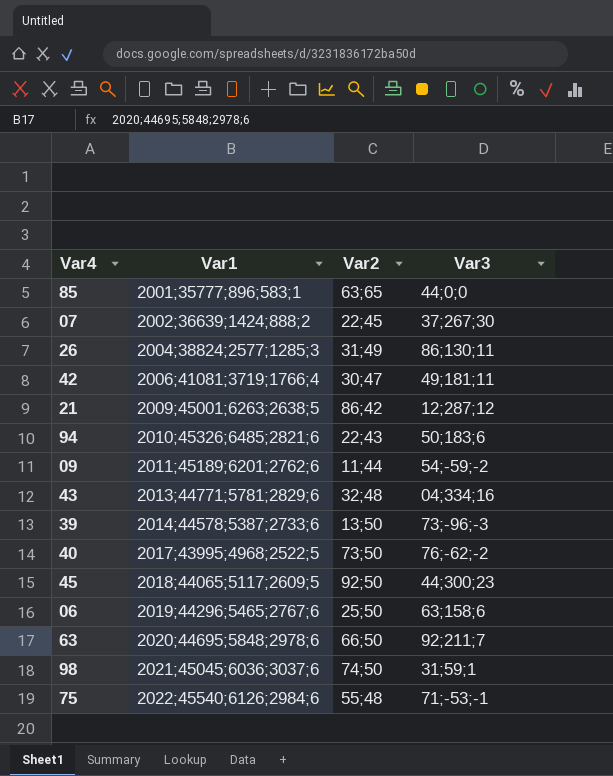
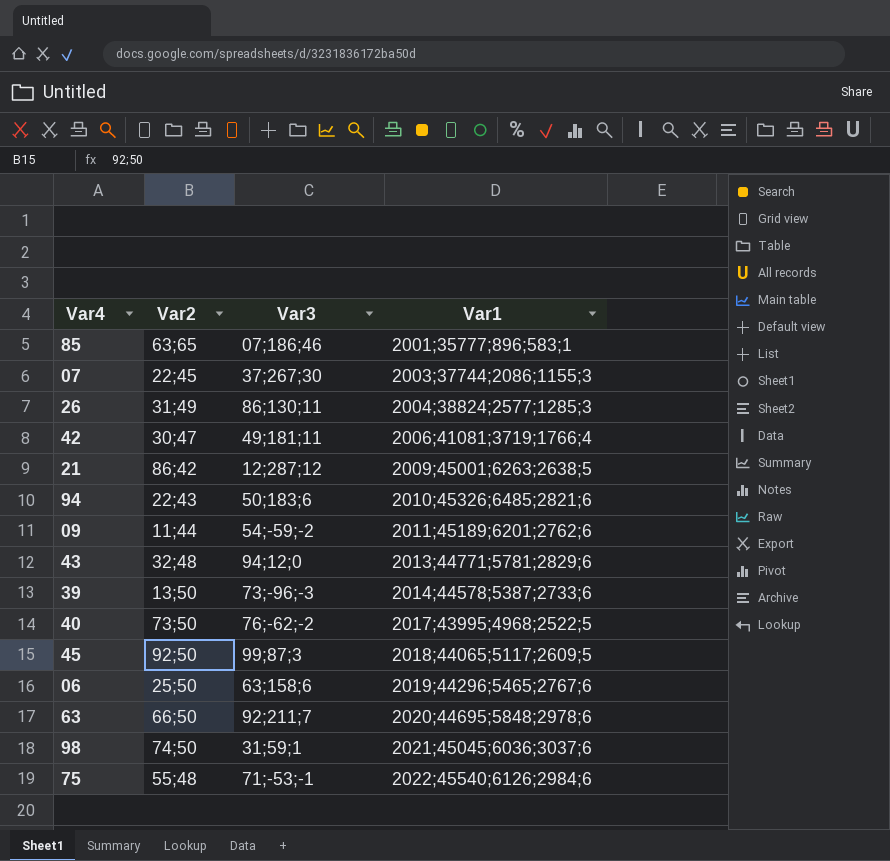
column Var1 | position: 2 -> 4
85 | Var3: 44;0;0 -> 07;186;46
07 | Var1: 2002;36639;1424;888;2 -> 2003;37744;2086;1155;3
43 | Var3: 04;334;16 -> 94;12;0
45 | Var3: 44;300;23 -> 99;87;3

